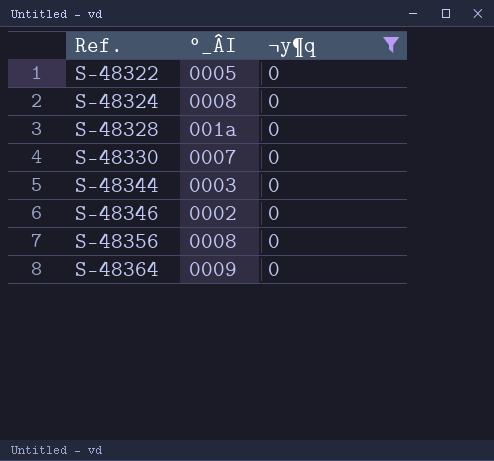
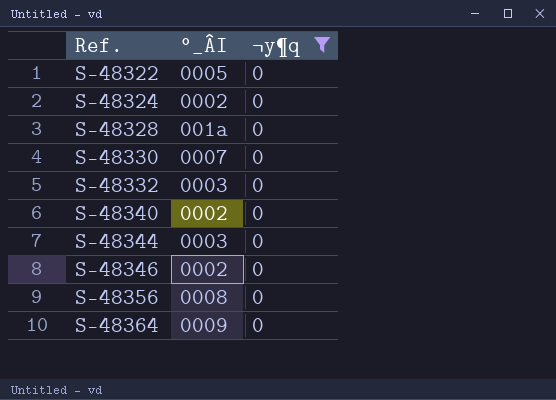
S-48324 | °_ÂI: 0008 -> 0002
row S-48332: none -> 0003 | 0
row S-48340: none -> 0002 | 0

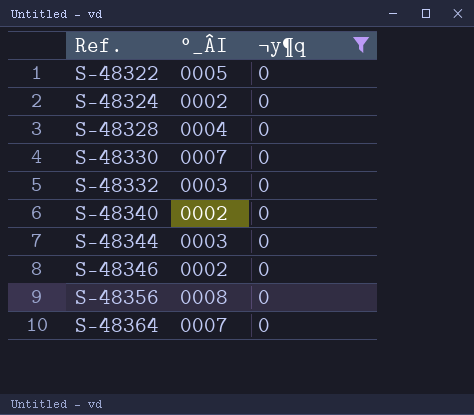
S-48328 | °_ÂI: 001a -> 0004
S-48364 | °_ÂI: 0009 -> 0007

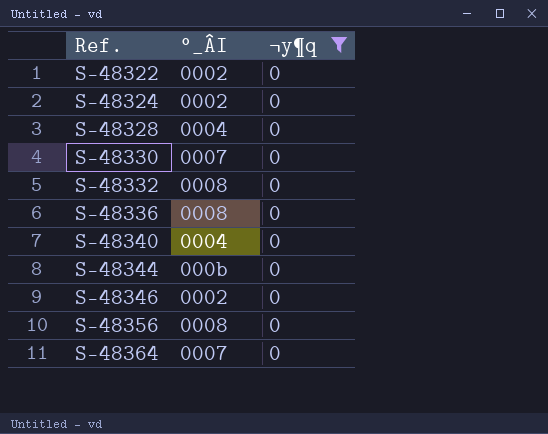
S-48322 | °_ÂI: 0005 -> 0002
S-48332 | °_ÂI: 0003 -> 0008
row S-48336: none -> 0008 | 0
S-48340 | °_ÂI: 0002 -> 0004
S-48344 | °_ÂI: 0003 -> 000b

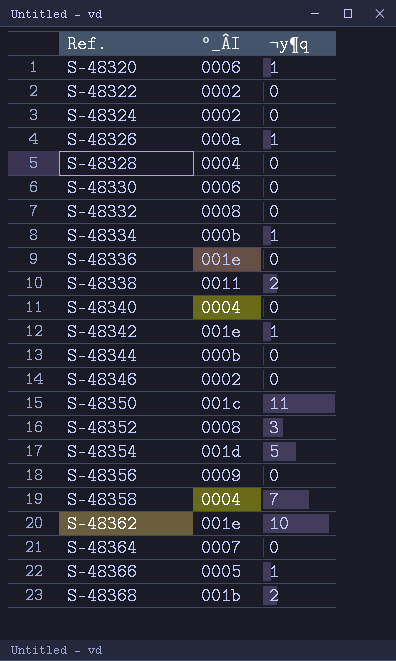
filter: ¬y¶q = 0 -> none
S-48330 | °_ÂI: 0007 -> 0006
S-48336 | °_ÂI: 0008 -> 001e
S-48356 | °_ÂI: 0008 -> 0009

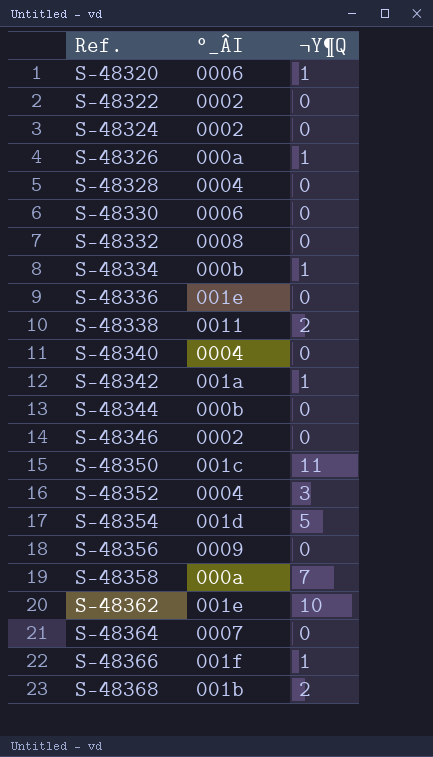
column name: ¬y¶q -> ¬Y¶Q
S-48342 | °_ÂI: 001e -> 001a
S-48352 | °_ÂI: 0008 -> 0004
S-48358 | °_ÂI: 0004 -> 000a
S-48366 | °_ÂI: 0005 -> 001f

